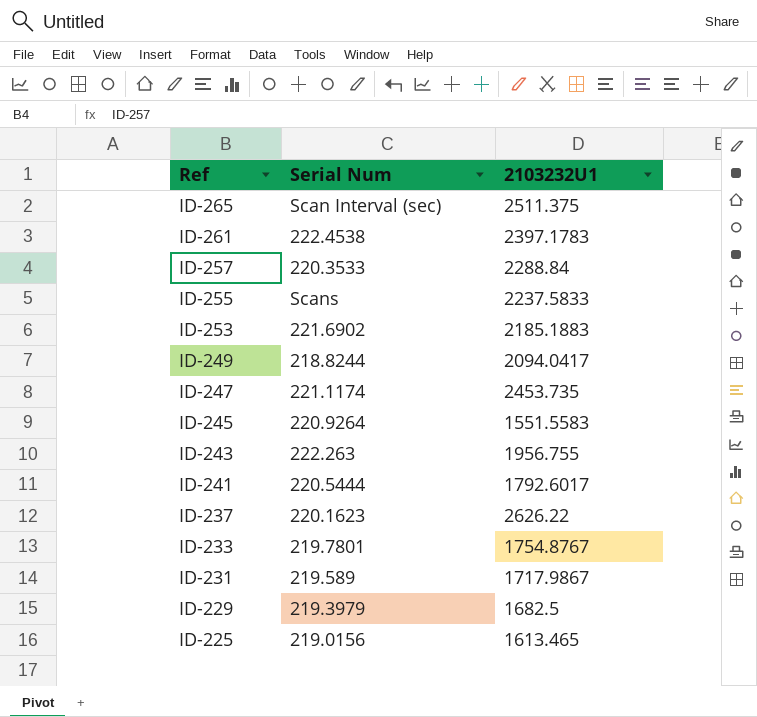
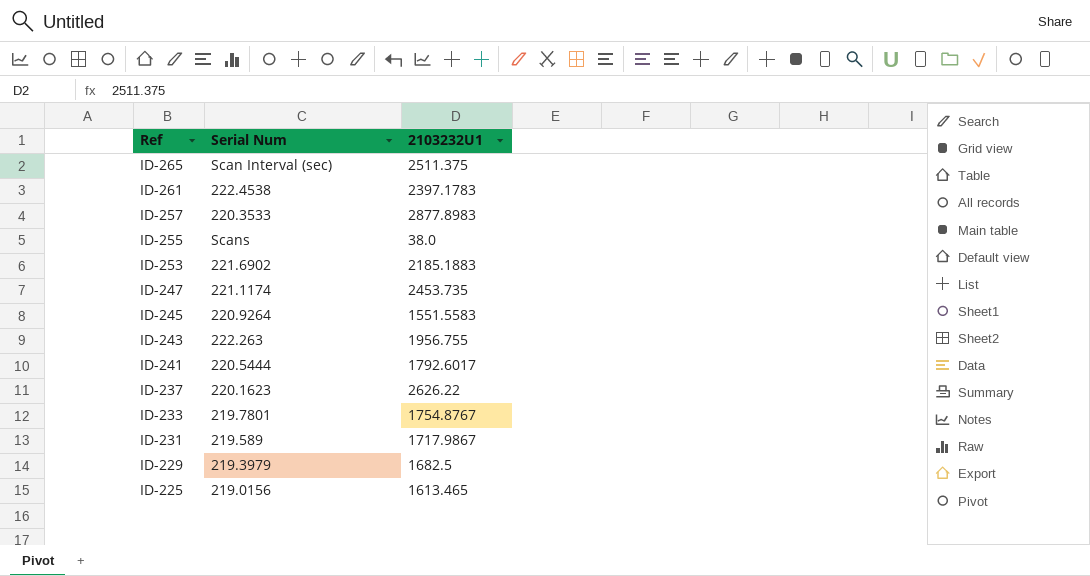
row ID-249: 218.8244 | 2094.0417 -> none
ID-257 | 2103232U1: 2288.84 -> 2877.8983
ID-255 | 2103232U1: 2237.5833 -> 38.0

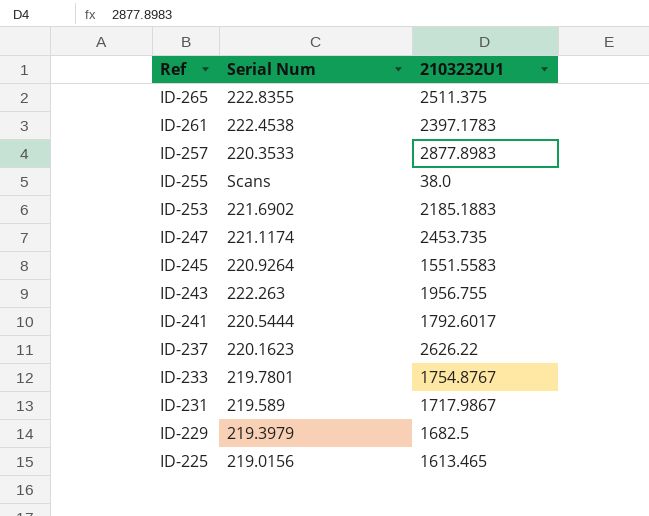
ID-265 | Serial Num: Scan Interval (sec) -> 222.8355

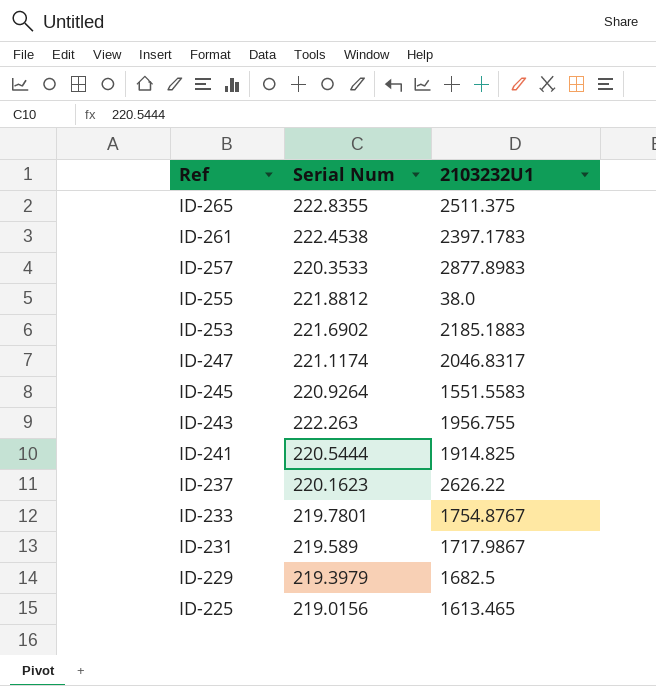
ID-255 | Serial Num: Scans -> 221.8812
ID-247 | 2103232U1: 2453.735 -> 2046.8317
ID-241 | 2103232U1: 1792.6017 -> 1914.825

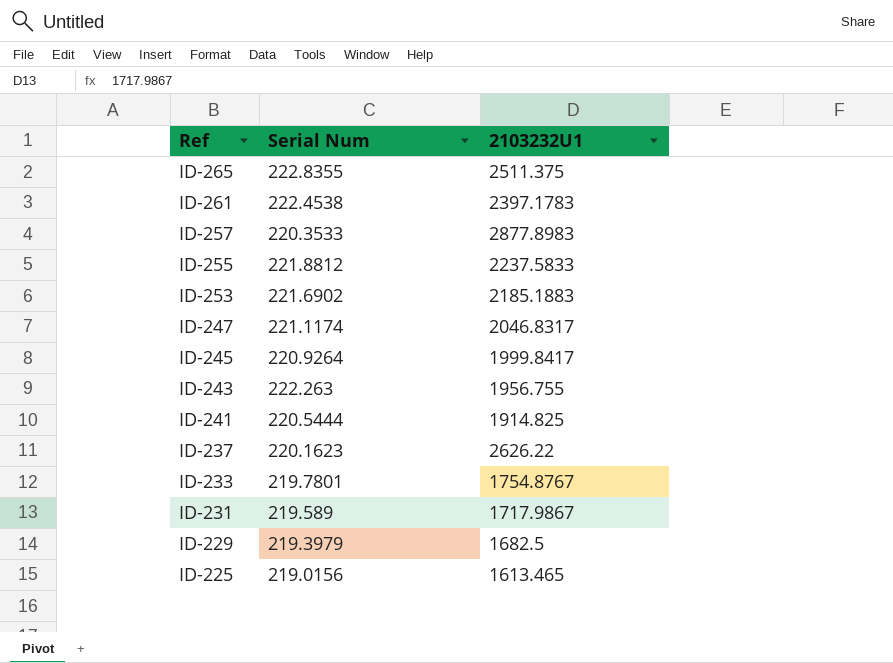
ID-255 | 2103232U1: 38.0 -> 2237.5833
ID-245 | 2103232U1: 1551.5583 -> 1999.8417

